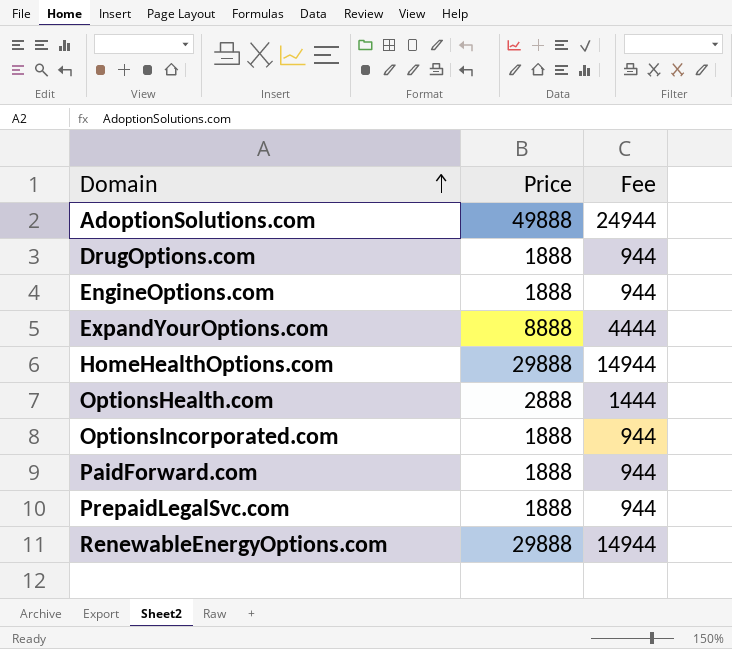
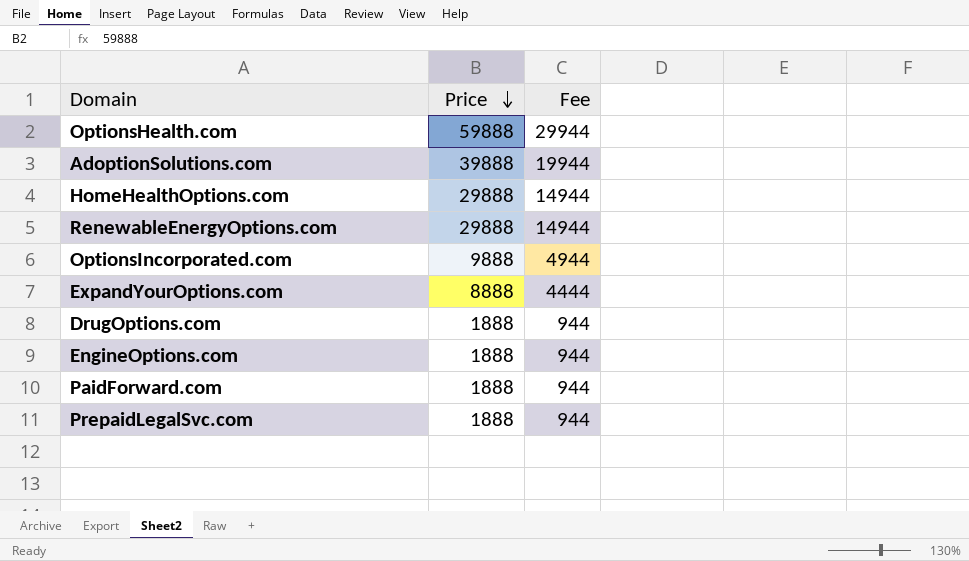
row order: Domain ascending -> Price descending
OptionsHealth.com | Price: 2888 -> 59888
OptionsHealth.com | Fee: 1444 -> 29944
AdoptionSolutions.com | Price: 49888 -> 39888
AdoptionSolutions.com | Fee: 24944 -> 19944
OptionsIncorporated.com | Price: 1888 -> 9888
OptionsIncorporated.com | Fee: 944 -> 4944

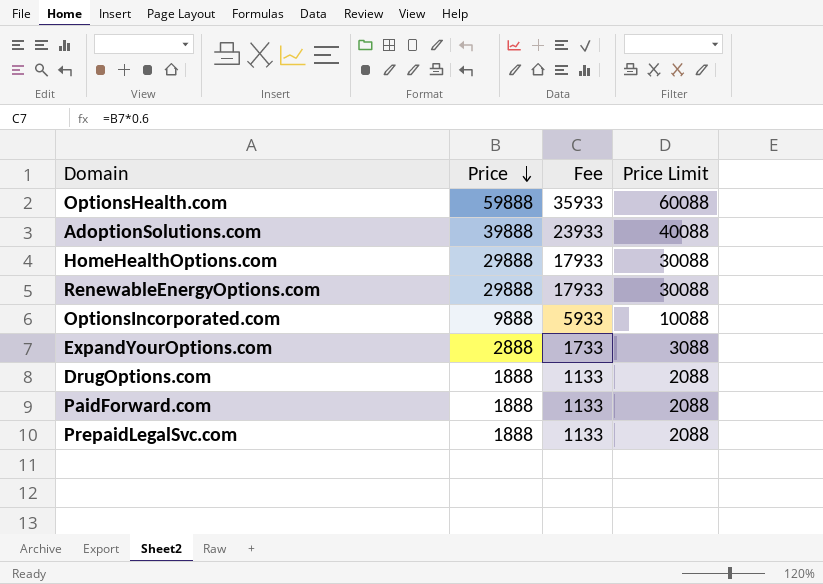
column Fee | formula: [Price] * 0.5 -> [Price] * 0.6
column Price Limit | formula: none -> [Price] + 200
row EngineOptions.com: 1888 | 944 -> none
ExpandYourOptions.com | Price: 8888 -> 2888

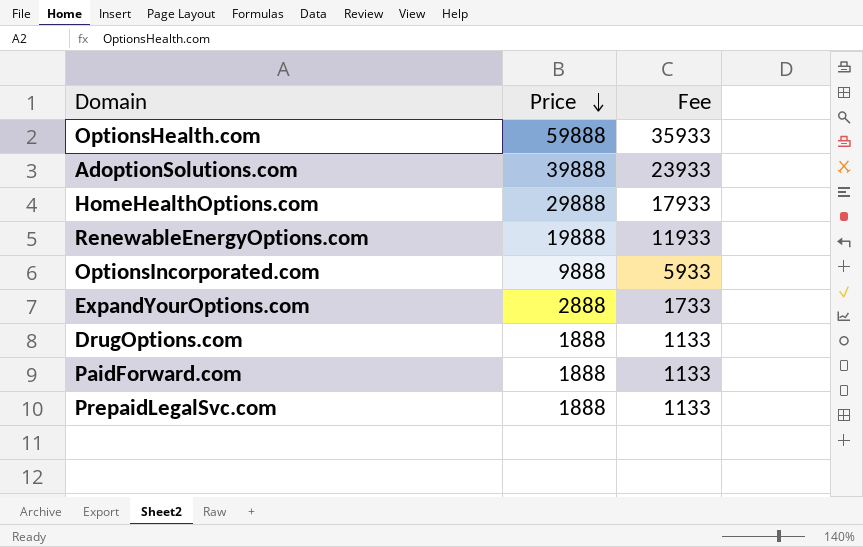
column Price Limit | formula: [Price] + 200 -> none
RenewableEnergyOptions.com | Price: 29888 -> 19888
RenewableEnergyOptions.com | Fee: 17933 -> 11933

